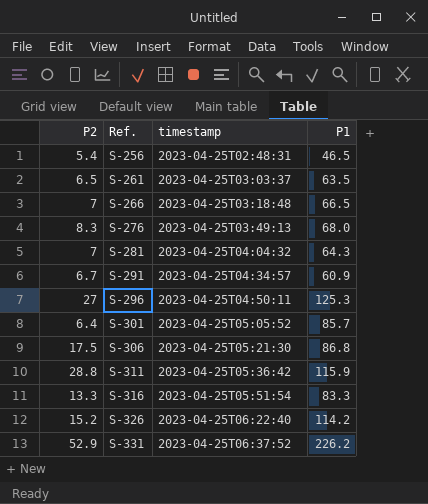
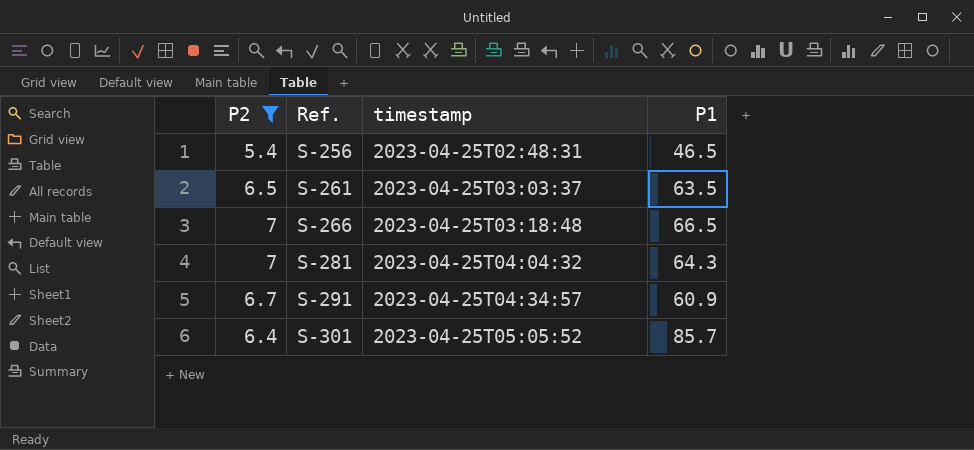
filter: none -> P2 <= 7

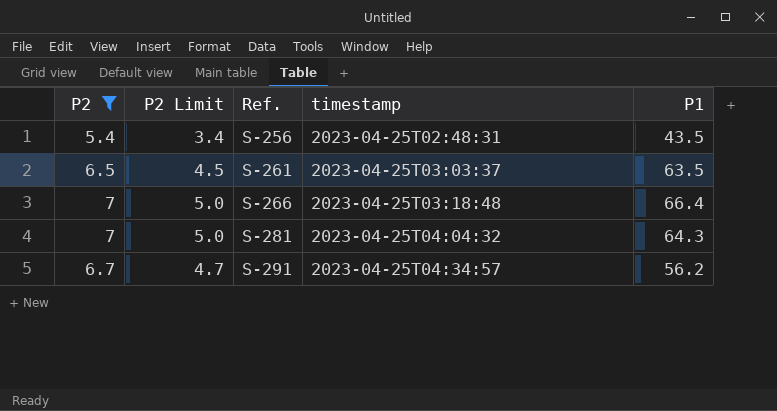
column P2 Limit | formula: none -> [P2] - 2
row S-301: 6.4 | 2023-04-25T05:05:52 | 85.7 -> none
S-256 | P1: 46.5 -> 43.5
S-266 | P1: 66.5 -> 66.4
S-291 | P1: 60.9 -> 56.2

